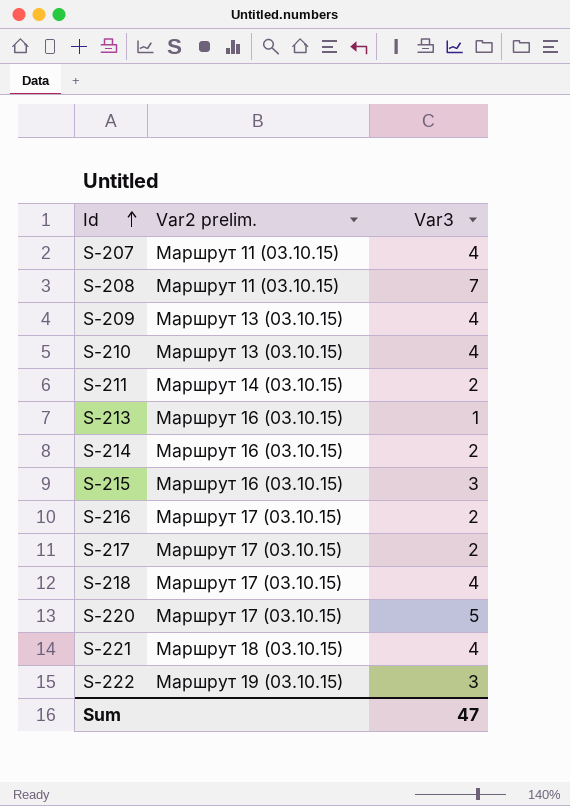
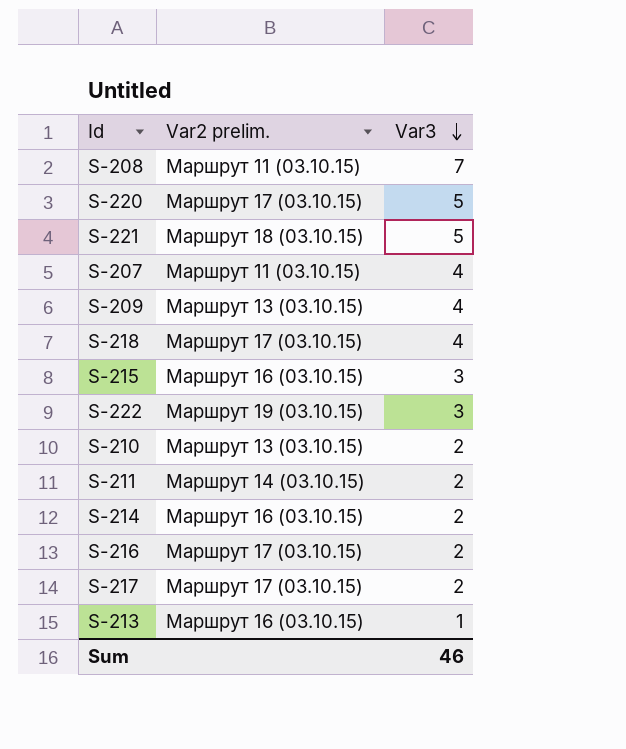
row order: Id ascending -> Var3 descending
S-221 | Var3: 4 -> 5
S-210 | Var3: 4 -> 2
Sum | Var3: 47 -> 46

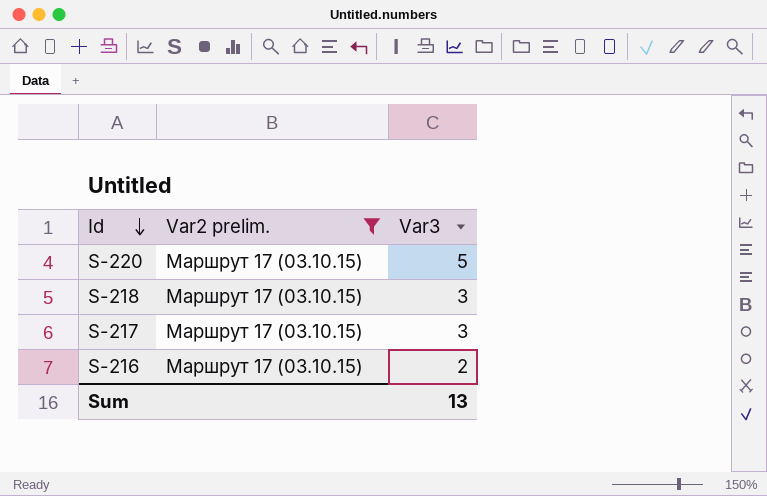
filter: none -> Var2 prelim. = Маршрут 17 (03.10.15)
row order: Var3 descending -> Id descending
S-218 | Var3: 4 -> 3
S-217 | Var3: 2 -> 3
Sum | Var3: 46 -> 13

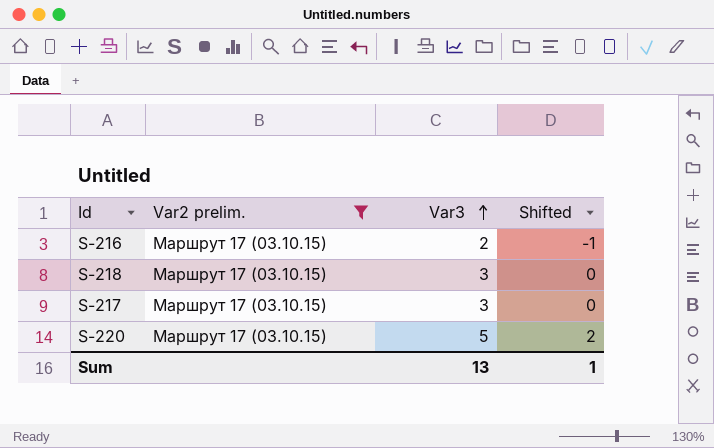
row order: Id descending -> Var3 ascending
column Shifted | formula: none -> [Var3] - 3

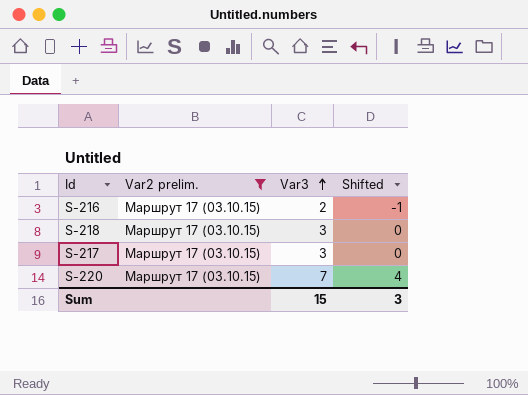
S-220 | Var3: 5 -> 7
S-220 | Shifted: 2 -> 4
Sum | Var3: 13 -> 15
Sum | Shifted: 1 -> 3

